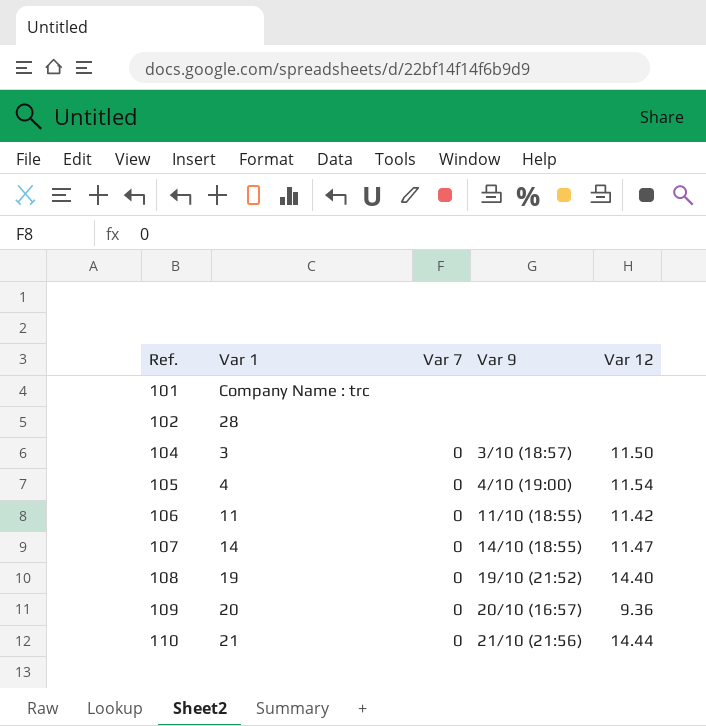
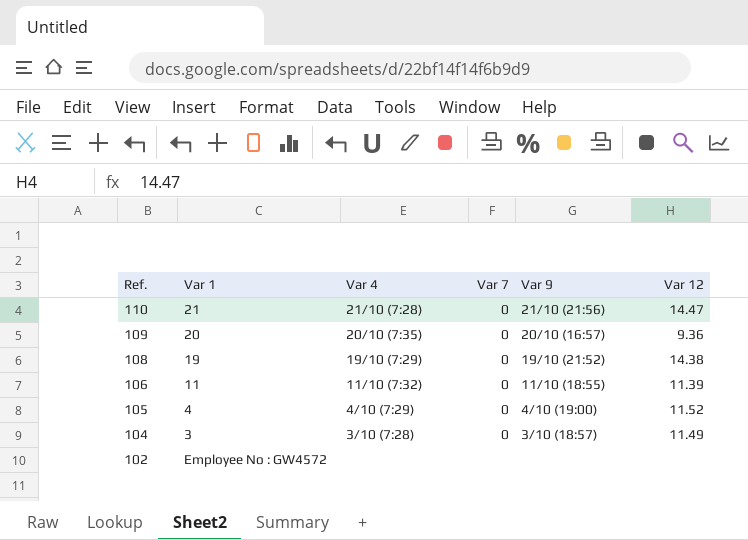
row order: Ref. ascending -> Ref. descending
column Var 4 | position: none -> 3
row 101: Company Name : trc | none | none | none -> none
row 107: 14 | 0 | 14/10 (18:55) | 11.47 -> none
110 | Var 12: 14.44 -> 14.47
108 | Var 12: 14.40 -> 14.38
106 | Var 12: 11.42 -> 11.39
105 | Var 12: 11.54 -> 11.52
104 | Var 12: 11.50 -> 11.49
102 | Var 1: 28 -> Employee No : GW4572

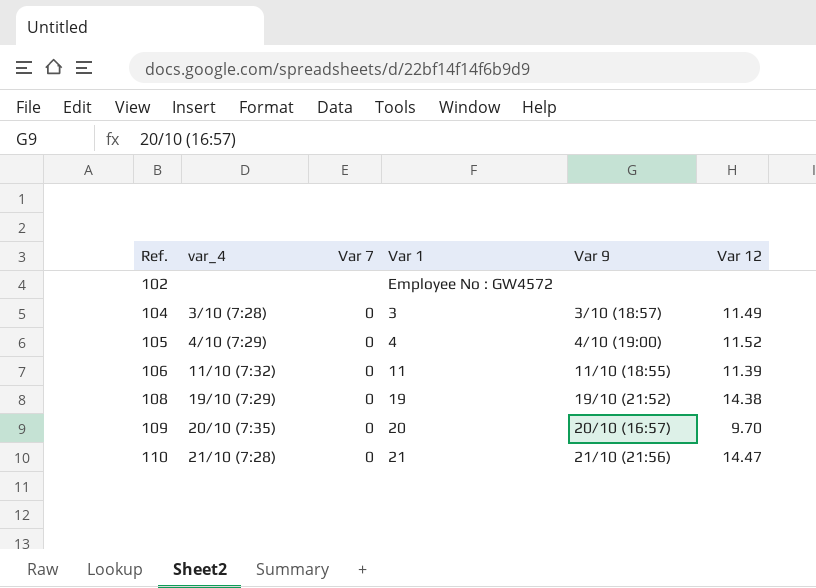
row order: Ref. descending -> Ref. ascending
column name: Var 4 -> var_4
column Var 1 | position: 2 -> 4
109 | Var 12: 9.36 -> 9.70

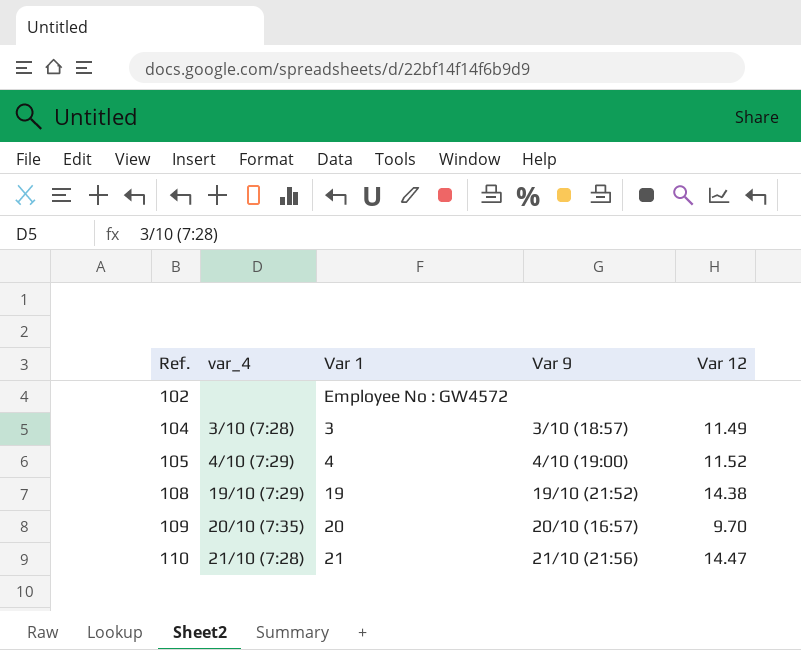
column Var 7 | position: 3 -> none
row 106: 11/10 (7:32) | 0 | 11 | 11/10 (18:55) | 11.39 -> none

